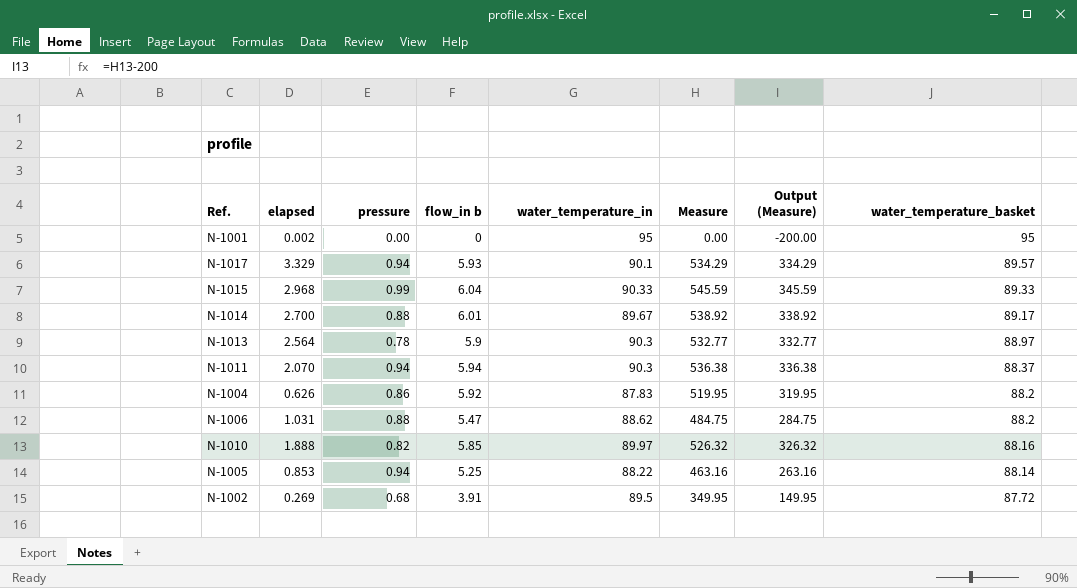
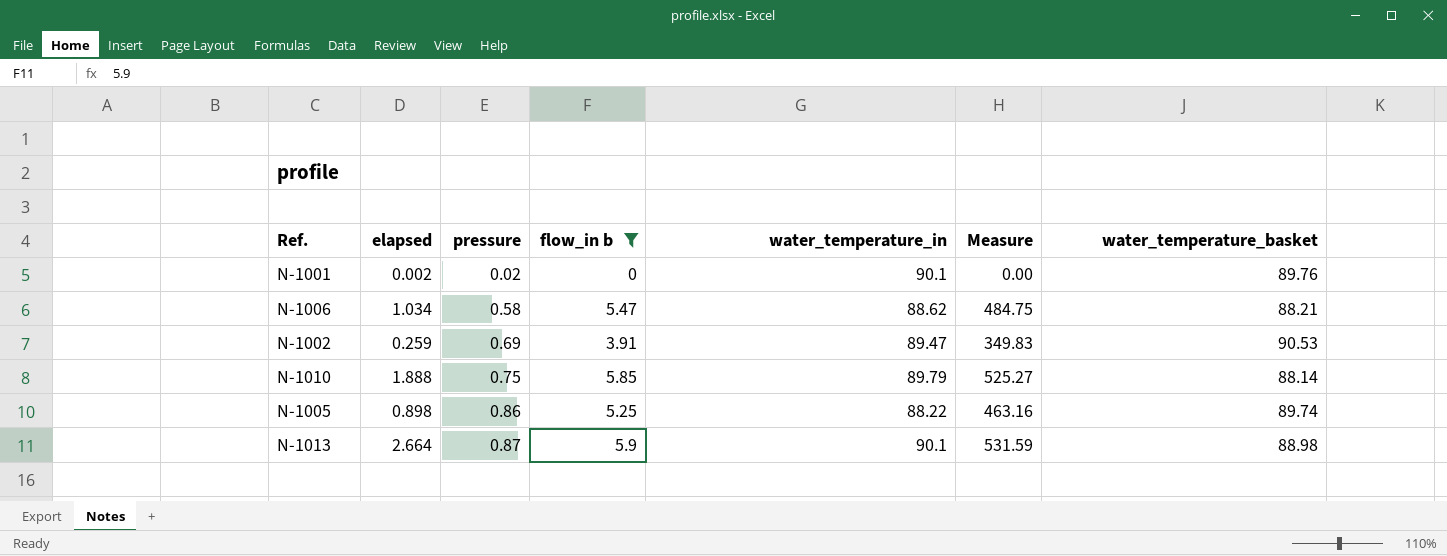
filter: none -> flow_in b <= 5.9
row order: water_temperature_basket descending -> pressure ascending
column Output (Measure) | formula: [Measure] - 200 -> none
N-1001 | pressure: 0.00 -> 0.02
N-1001 | water_temperature_in: 95 -> 90.1
N-1001 | water_temperature_basket: 95 -> 89.76
N-1006 | elapsed: 1.031 -> 1.034
N-1006 | pressure: 0.88 -> 0.58
N-1006 | water_temperature_basket: 88.2 -> 88.21
N-1002 | elapsed: 0.269 -> 0.259
N-1002 | pressure: 0.68 -> 0.69
N-1002 | water_temperature_in: 89.5 -> 89.47
N-1002 | Measure: 349.95 -> 349.83
N-1002 | water_temperature_basket: 87.72 -> 90.53
N-1010 | pressure: 0.82 -> 0.75
N-1010 | water_temperature_in: 89.97 -> 89.79
N-1010 | Measure: 526.32 -> 525.27
N-1010 | water_temperature_basket: 88.16 -> 88.14
N-1005 | elapsed: 0.853 -> 0.898
N-1005 | pressure: 0.94 -> 0.86
N-1005 | water_temperature_basket: 88.14 -> 89.74
N-1013 | elapsed: 2.564 -> 2.664
N-1013 | pressure: 0.78 -> 0.87
N-1013 | water_temperature_in: 90.3 -> 90.1
N-1013 | Measure: 532.77 -> 531.59
N-1013 | water_temperature_basket: 88.97 -> 88.98

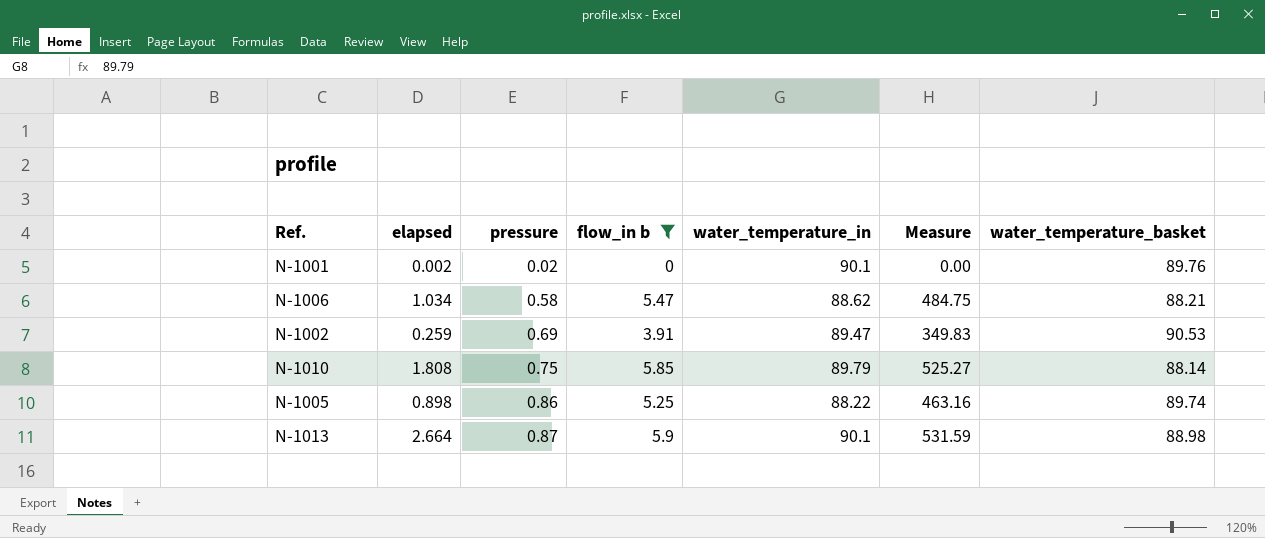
N-1010 | elapsed: 1.888 -> 1.808

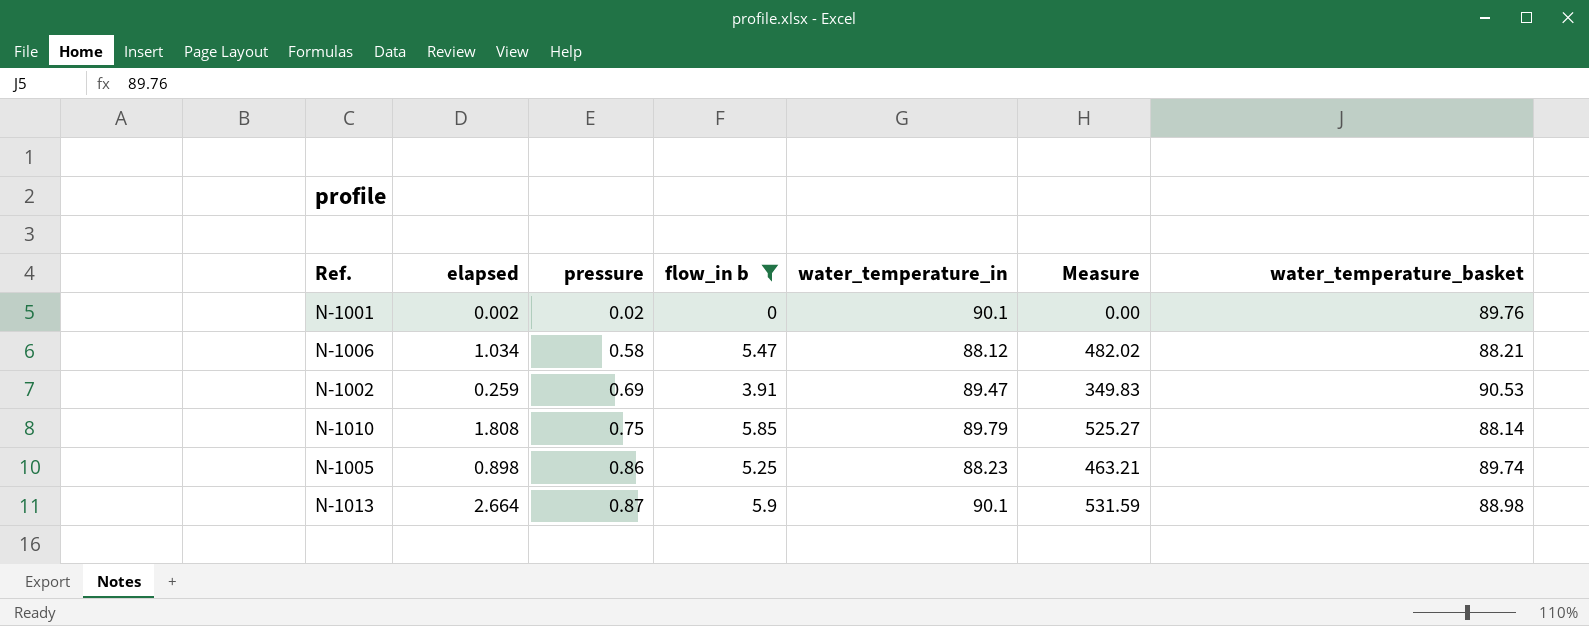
N-1006 | water_temperature_in: 88.62 -> 88.12
N-1006 | Measure: 484.75 -> 482.02
N-1005 | water_temperature_in: 88.22 -> 88.23
N-1005 | Measure: 463.16 -> 463.21

